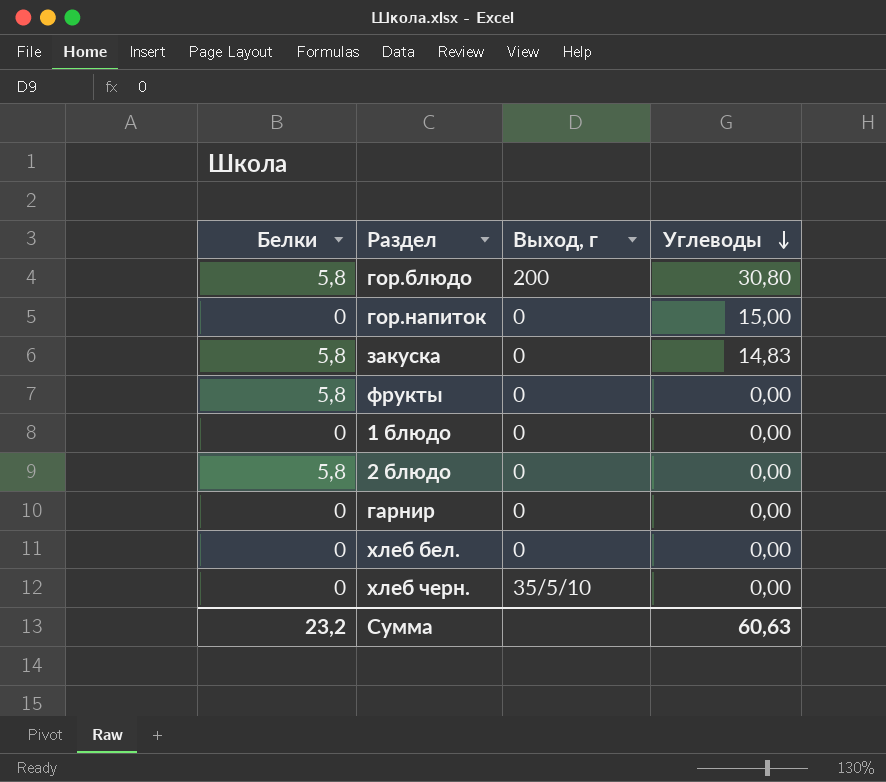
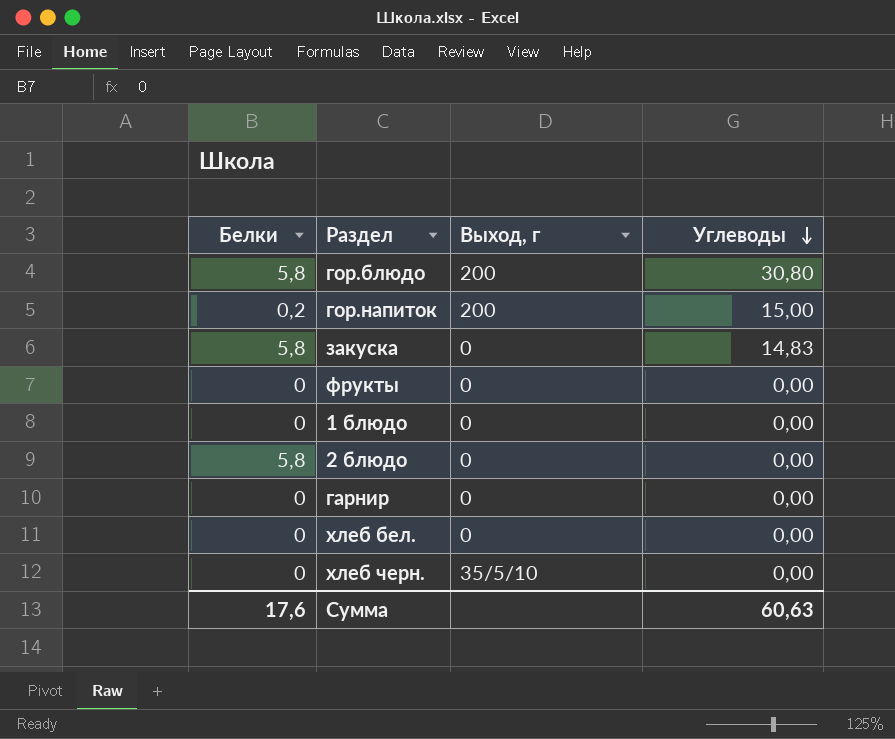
гор.напиток | Белки: 0 -> 0,2
гор.напиток | Выход, г: 0 -> 200
фрукты | Белки: 5,8 -> 0
Сумма | Белки: 23,2 -> 17,6

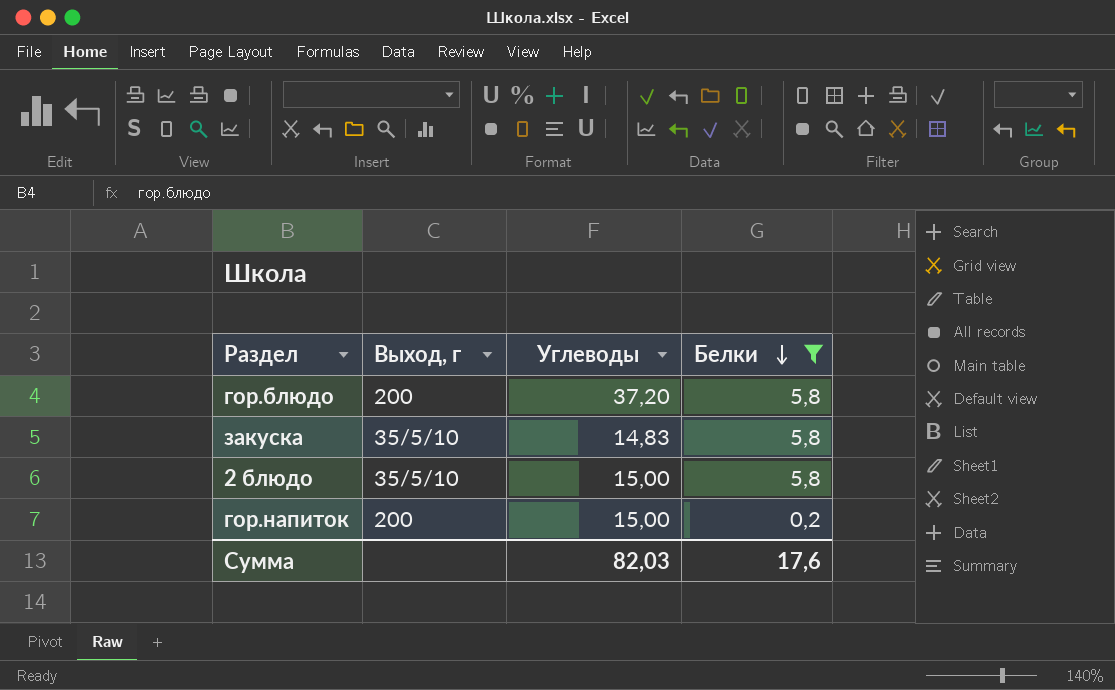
filter: none -> Белки != 0
row order: Углеводы descending -> Белки descending
column Белки | position: 1 -> 4
гор.блюдо | Углеводы: 30,80 -> 37,20
закуска | Выход, г: 0 -> 35/5/10
2 блюдо | Выход, г: 0 -> 35/5/10
2 блюдо | Углеводы: 0,00 -> 15,00
Сумма | Углеводы: 60,63 -> 82,03

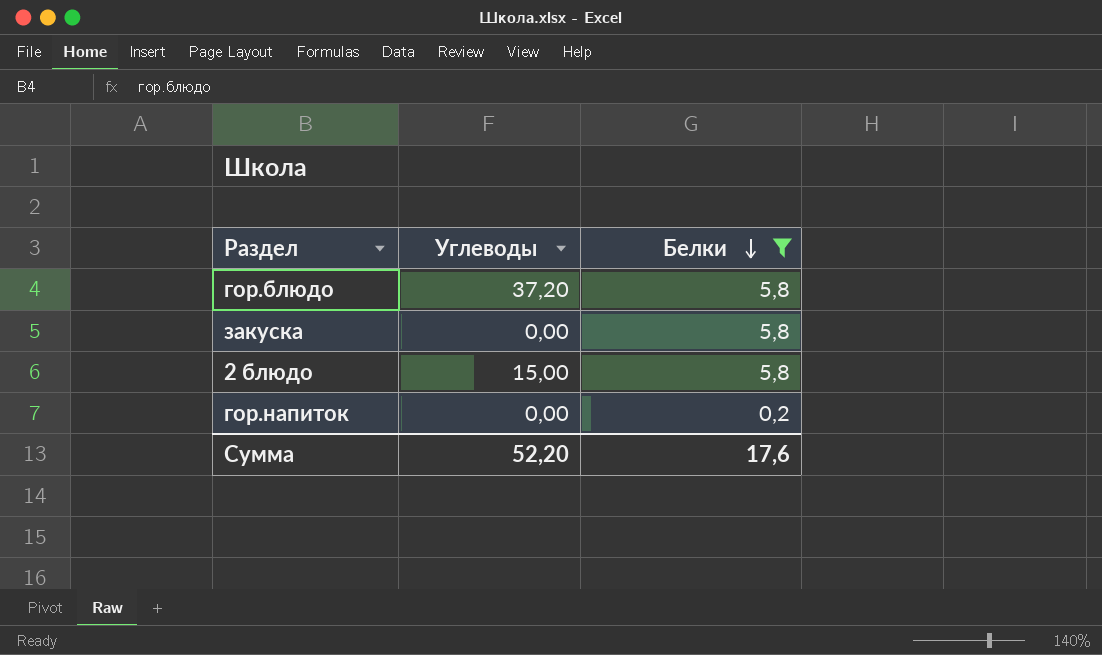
column Выход, г | position: 2 -> none
закуска | Углеводы: 14,83 -> 0,00
гор.напиток | Углеводы: 15,00 -> 0,00
Сумма | Углеводы: 82,03 -> 52,20

